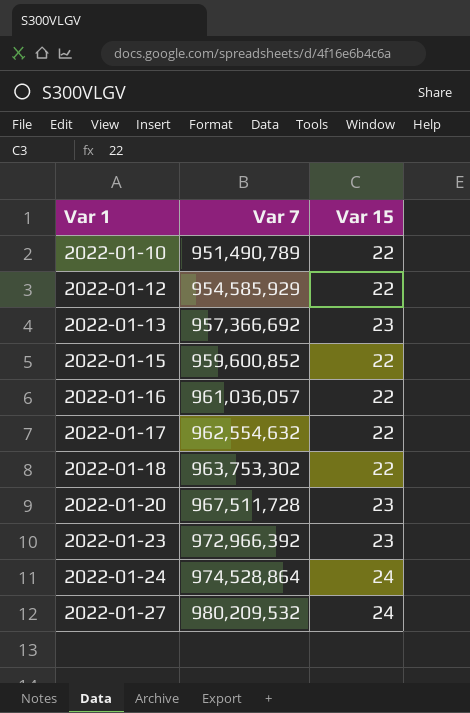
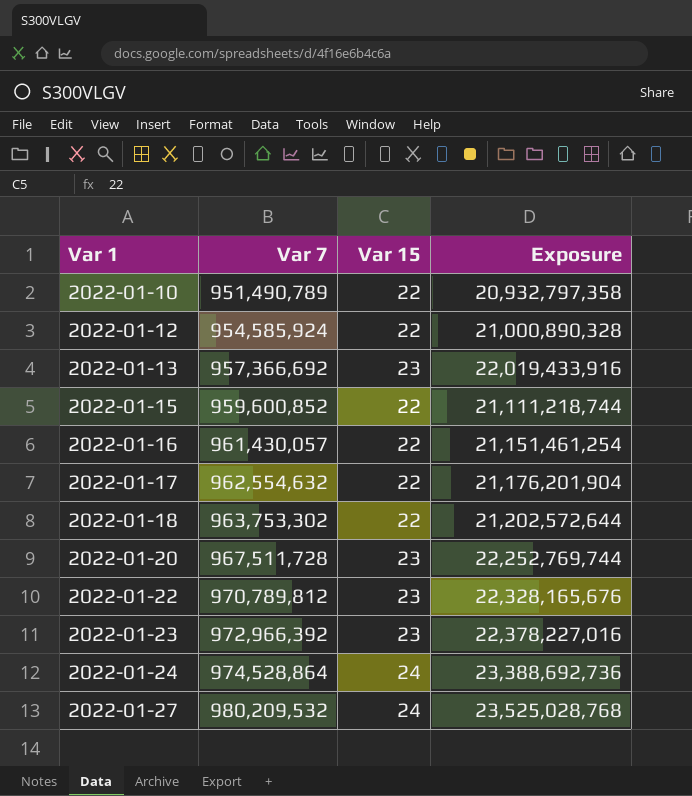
column Exposure | formula: none -> [Var 7] * [Var 15]
2022-01-12 | Var 7: 954,585,929 -> 954,585,924
2022-01-16 | Var 7: 961,036,057 -> 961,430,057
row 2022-01-22: none -> 970,789,812 | 23 | 22,328,165,676

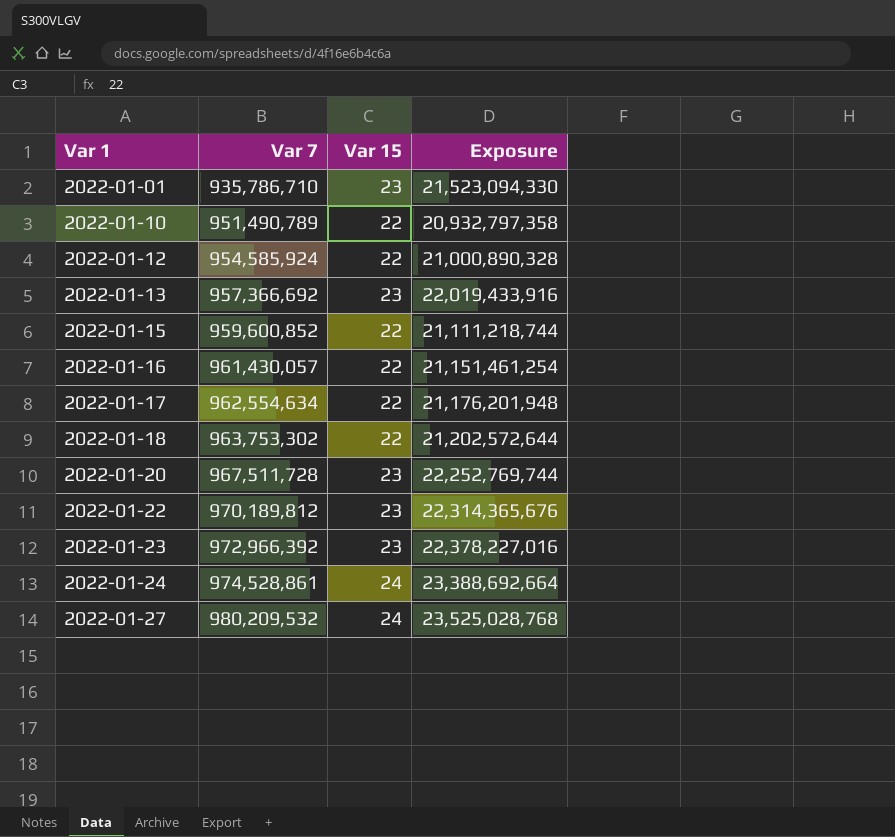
row 2022-01-01: none -> 935,786,710 | 23 | 21,523,094,330
2022-01-17 | Var 7: 962,554,632 -> 962,554,634
2022-01-17 | Exposure: 21,176,201,904 -> 21,176,201,948
2022-01-22 | Var 7: 970,789,812 -> 970,189,812
2022-01-22 | Exposure: 22,328,165,676 -> 22,314,365,676
2022-01-24 | Var 7: 974,528,864 -> 974,528,861
2022-01-24 | Exposure: 23,388,692,736 -> 23,388,692,664

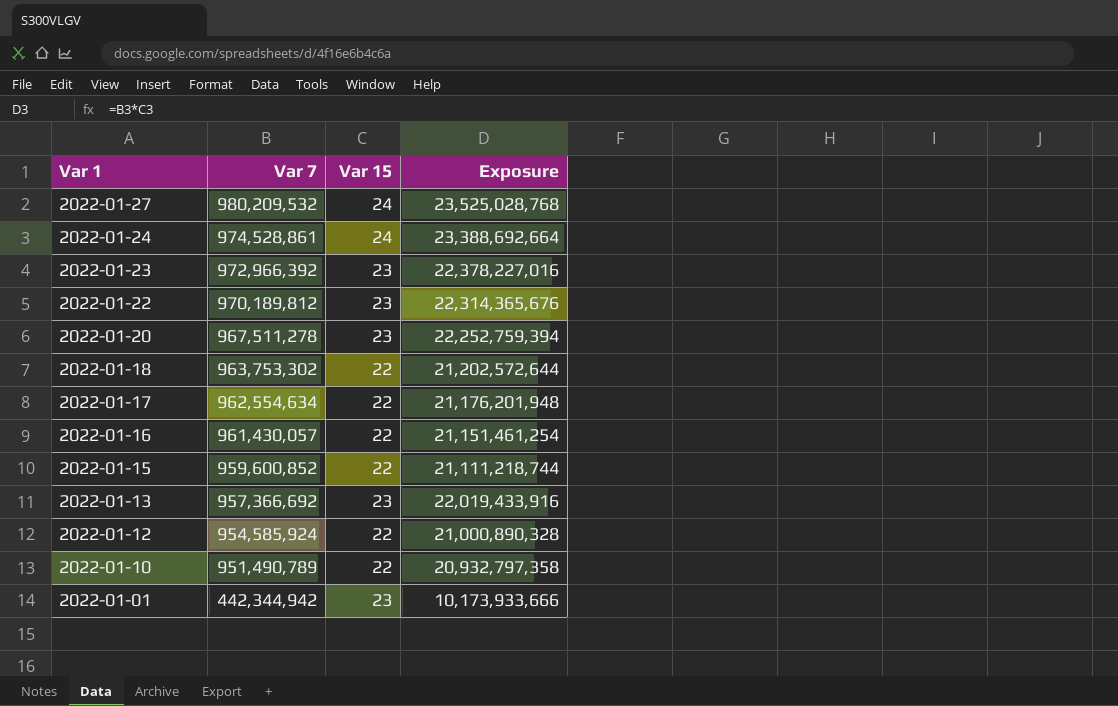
row order: Var 1 ascending -> Var 1 descending
2022-01-20 | Var 7: 967,511,728 -> 967,511,278
2022-01-20 | Exposure: 22,252,769,744 -> 22,252,759,394
2022-01-01 | Var 7: 935,786,710 -> 442,344,942
2022-01-01 | Exposure: 21,523,094,330 -> 10,173,933,666

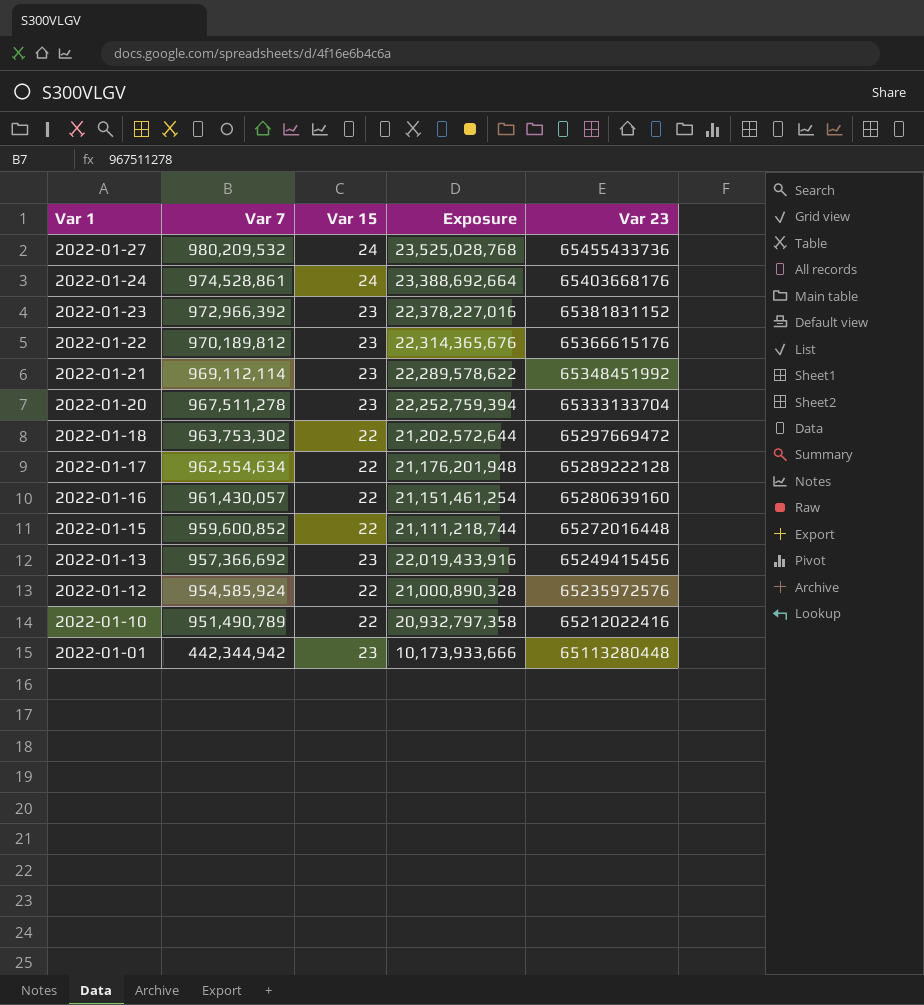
column Var 23 | position: none -> 5
row 2022-01-21: none -> 969,112,114 | 23 | 22,289,578,622 | 65348451992

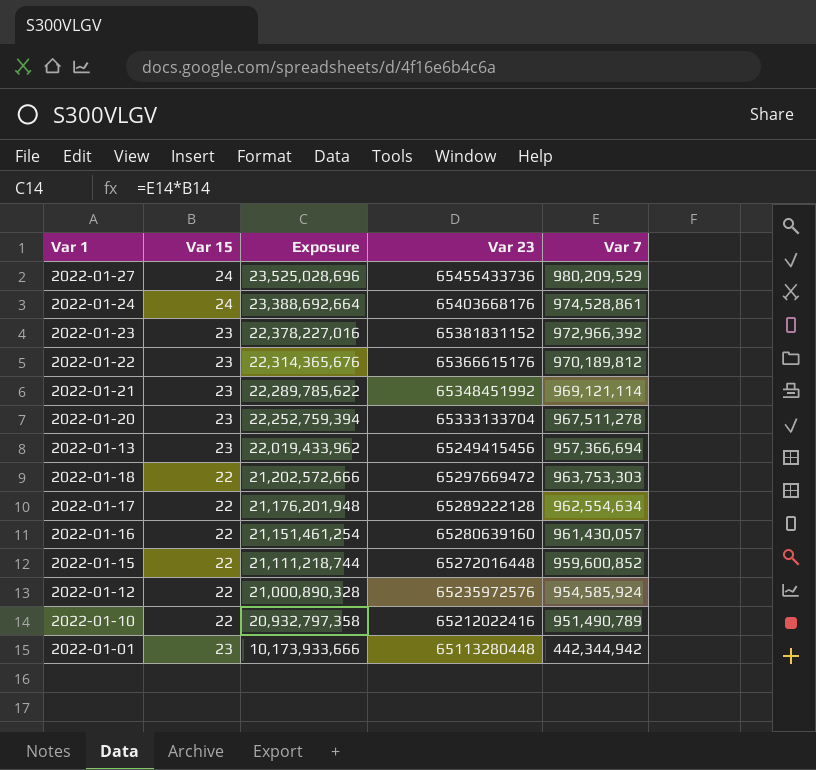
row order: Var 1 descending -> Exposure descending
column Var 7 | position: 2 -> 5
2022-01-27 | Exposure: 23,525,028,768 -> 23,525,028,696
2022-01-27 | Var 7: 980,209,532 -> 980,209,529
2022-01-21 | Exposure: 22,289,578,622 -> 22,289,785,622
2022-01-21 | Var 7: 969,112,114 -> 969,121,114
2022-01-13 | Exposure: 22,019,433,916 -> 22,019,433,962
2022-01-13 | Var 7: 957,366,692 -> 957,366,694
2022-01-18 | Exposure: 21,202,572,644 -> 21,202,572,666
2022-01-18 | Var 7: 963,753,302 -> 963,753,303

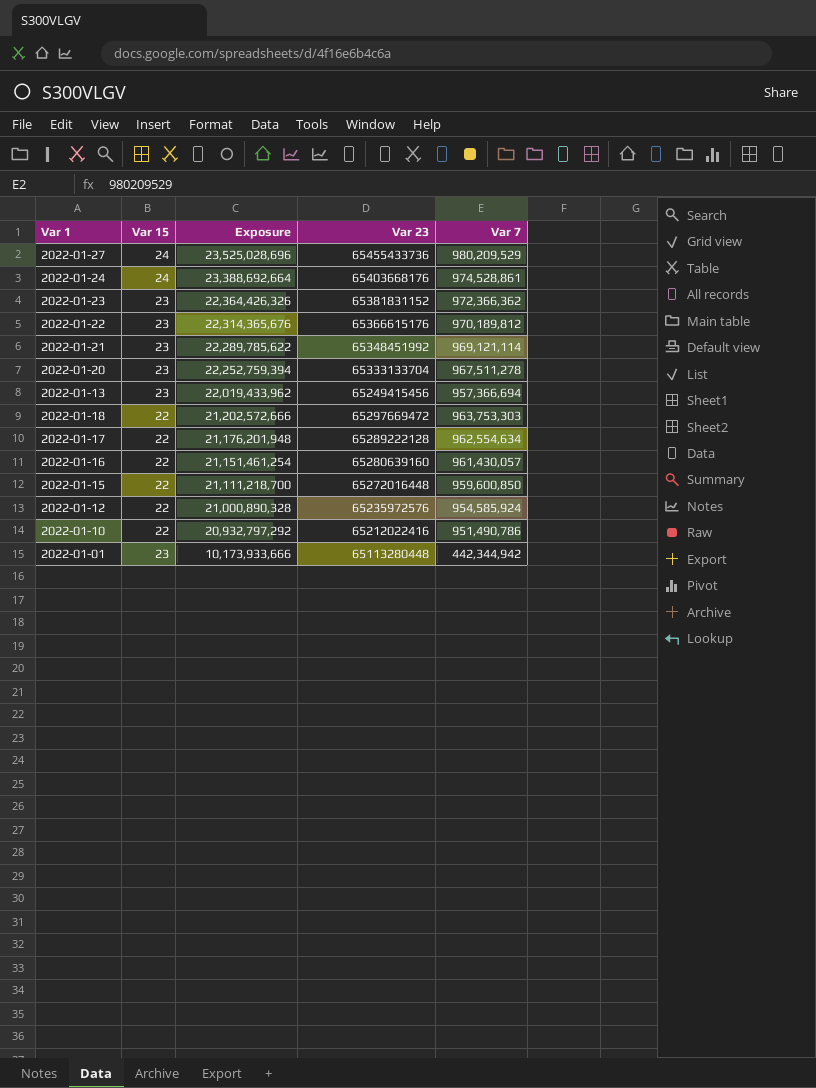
2022-01-23 | Exposure: 22,378,227,016 -> 22,364,426,326
2022-01-23 | Var 7: 972,966,392 -> 972,366,362
2022-01-15 | Exposure: 21,111,218,744 -> 21,111,218,700
2022-01-15 | Var 7: 959,600,852 -> 959,600,850
2022-01-10 | Exposure: 20,932,797,358 -> 20,932,797,292
2022-01-10 | Var 7: 951,490,789 -> 951,490,786

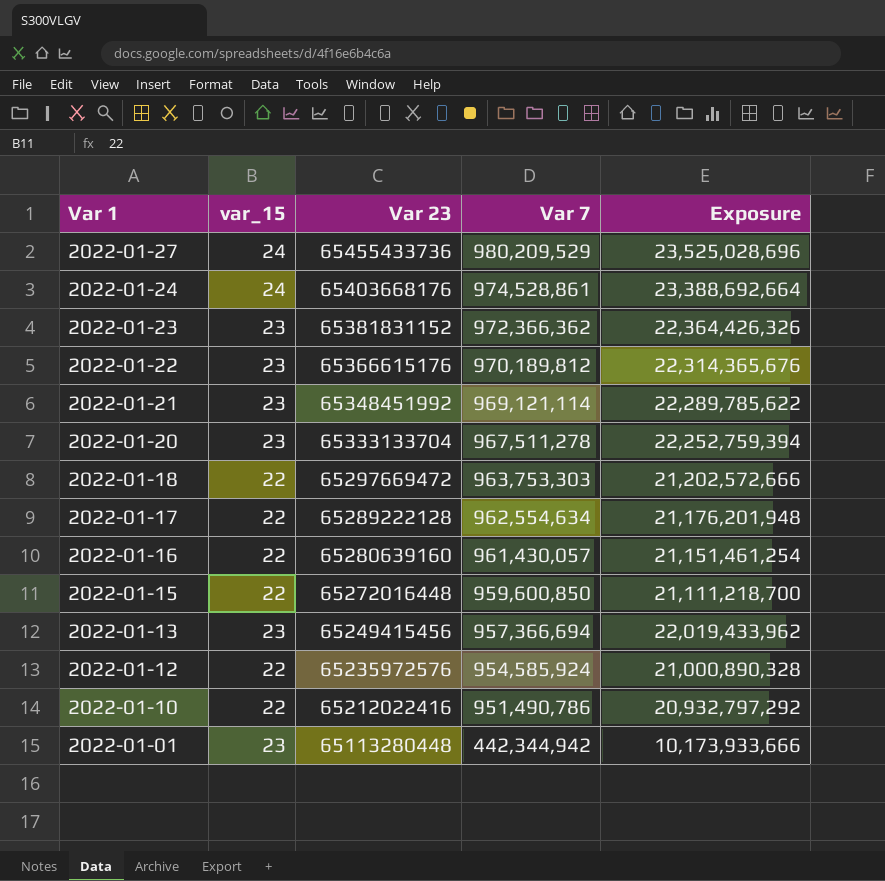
row order: Exposure descending -> Var 1 descending
column name: Var 15 -> var_15
column Exposure | position: 3 -> 5

